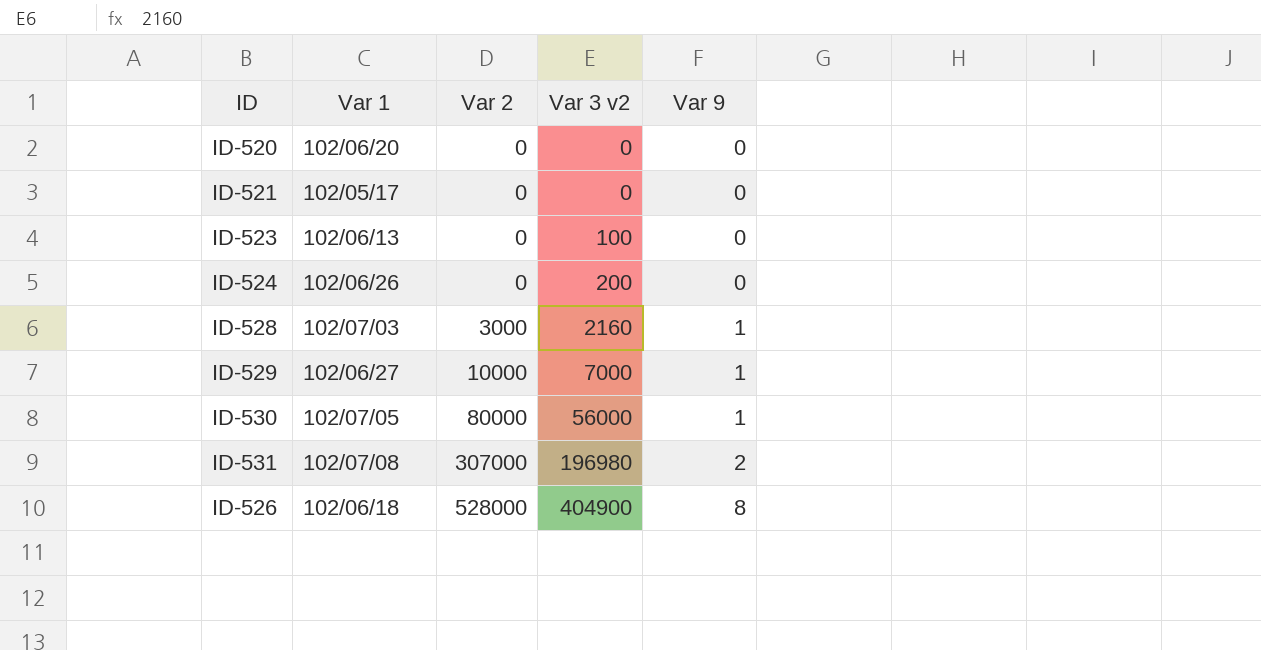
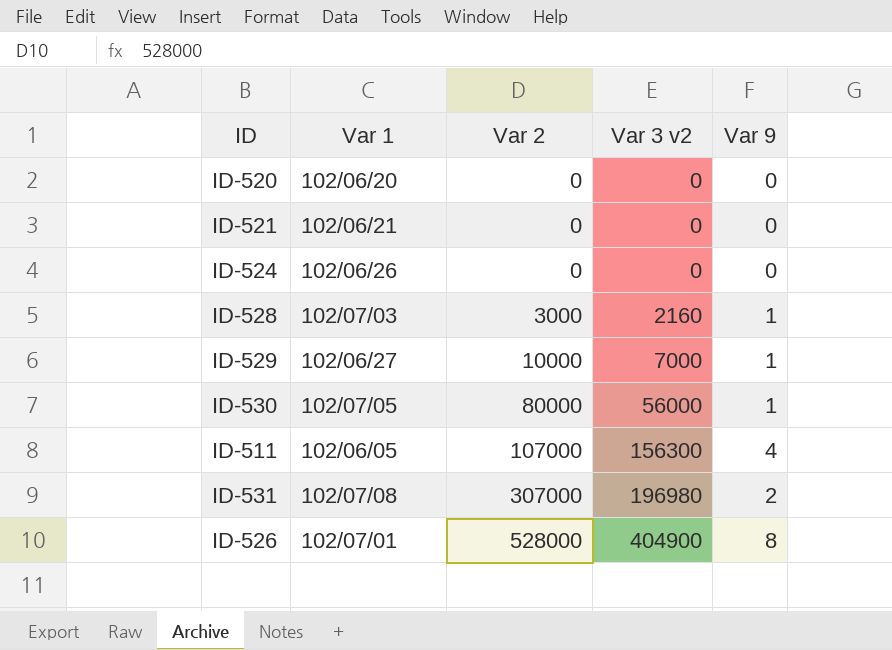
row ID-523: 102/06/13 | 0 | 100 | 0 -> none
ID-521 | Var 1: 102/05/17 -> 102/06/21
ID-524 | Var 3 v2: 200 -> 0
row ID-511: none -> 102/06/05 | 107000 | 156300 | 4
ID-526 | Var 1: 102/06/18 -> 102/07/01

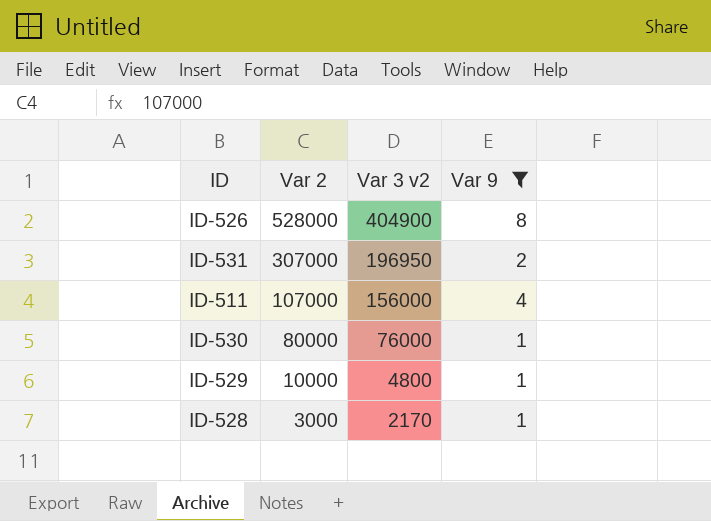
filter: none -> Var 9 != 0
row order: Var 2 ascending -> Var 2 descending
column Var 1 | position: 2 -> none
ID-531 | Var 3 v2: 196980 -> 196950
ID-511 | Var 3 v2: 156300 -> 156000
ID-530 | Var 3 v2: 56000 -> 76000
ID-529 | Var 3 v2: 7000 -> 4800
ID-528 | Var 3 v2: 2160 -> 2170

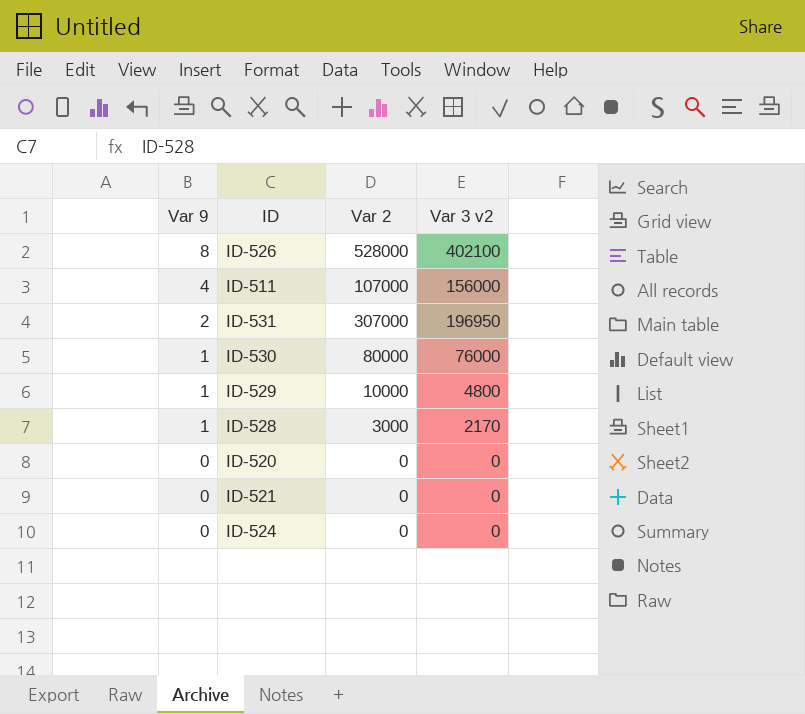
filter: Var 9 != 0 -> none
row order: Var 2 descending -> Var 9 descending
column Var 9 | position: 4 -> 1
ID-526 | Var 3 v2: 404900 -> 402100

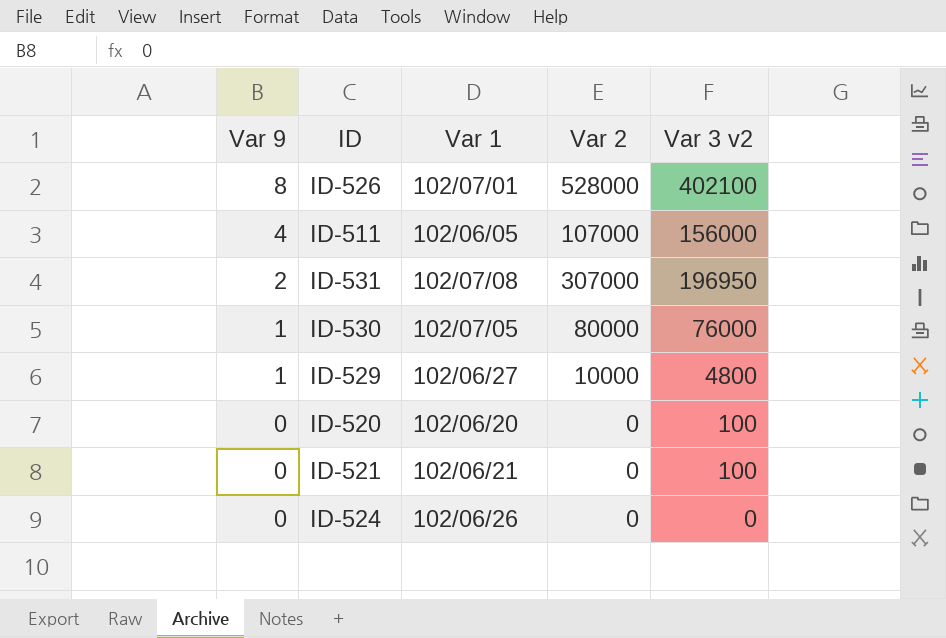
column Var 1 | position: none -> 3
row ID-528: 1 | 3000 | 2170 -> none
ID-520 | Var 3 v2: 0 -> 100
ID-521 | Var 3 v2: 0 -> 100

